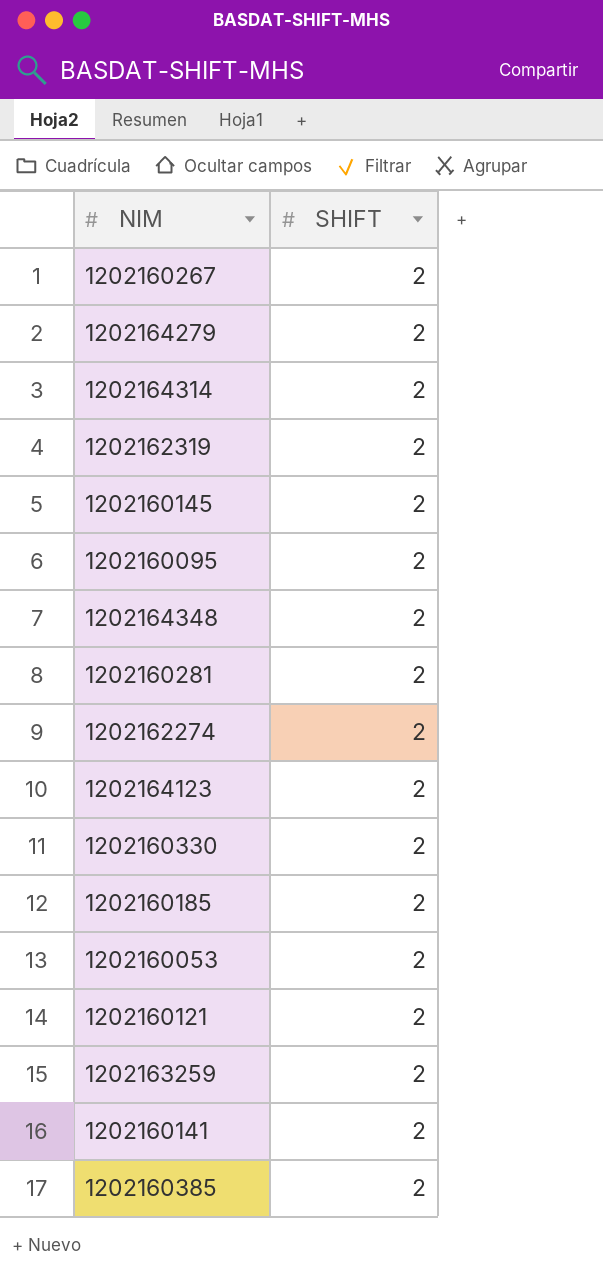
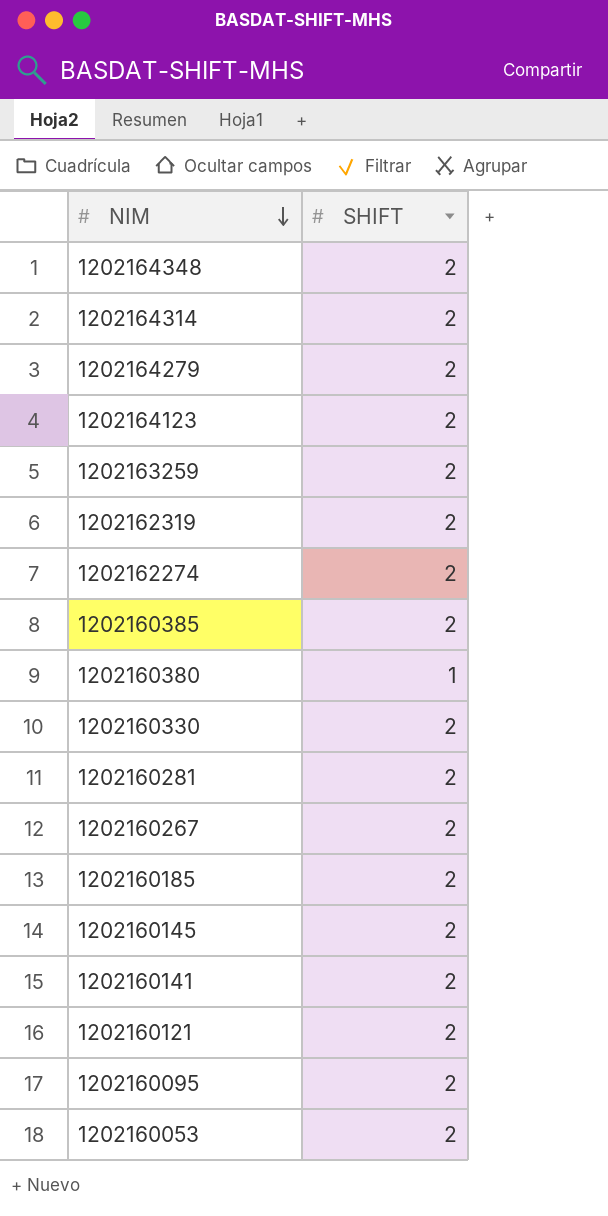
row order: none -> NIM descending
row 1202160380: none -> 1

